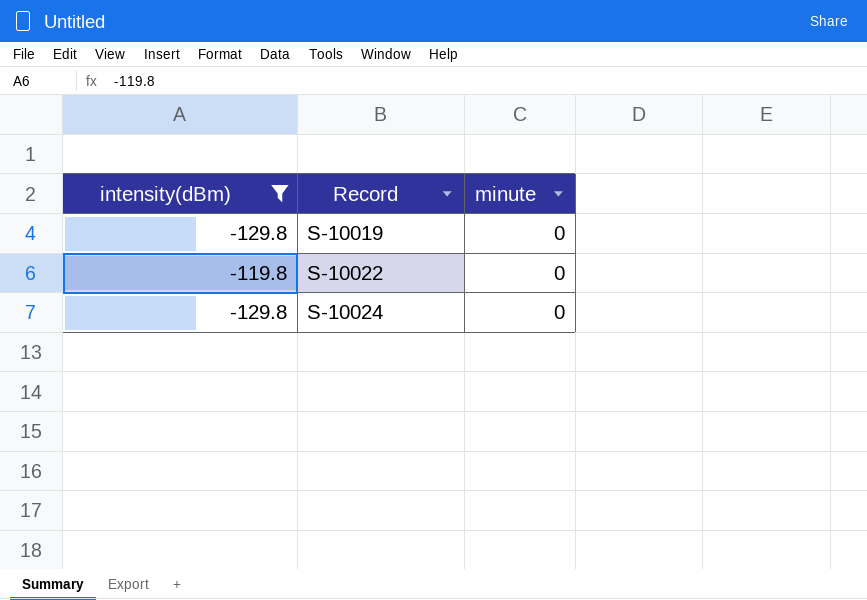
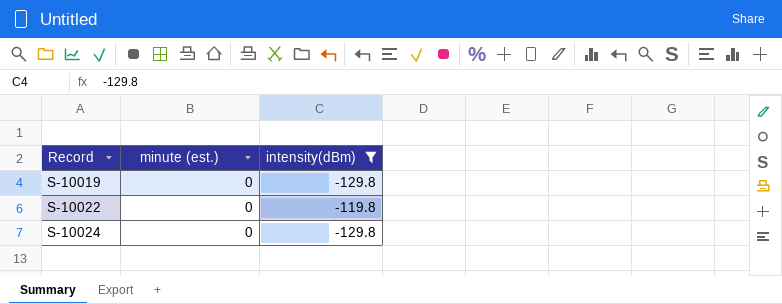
column name: minute -> minute (est.)
column intensity(dBm) | position: 1 -> 3

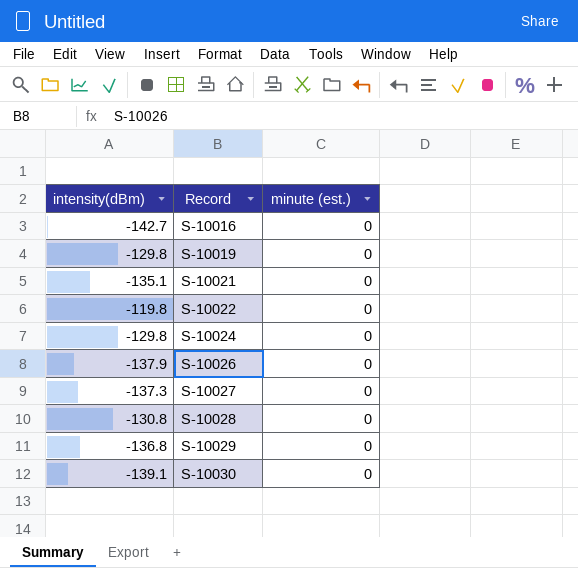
filter: intensity(dBm) >= -129.8 -> none
column intensity(dBm) | position: 3 -> 1

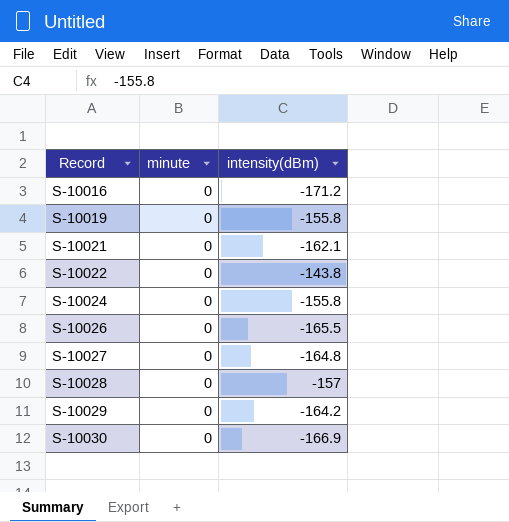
column name: minute (est.) -> minute
column intensity(dBm) | position: 1 -> 3
S-10016 | intensity(dBm): -142.7 -> -171.2
S-10019 | intensity(dBm): -129.8 -> -155.8
S-10021 | intensity(dBm): -135.1 -> -162.1
S-10022 | intensity(dBm): -119.8 -> -143.8
S-10024 | intensity(dBm): -129.8 -> -155.8
S-10026 | intensity(dBm): -137.9 -> -165.5
S-10027 | intensity(dBm): -137.3 -> -164.8
S-10028 | intensity(dBm): -130.8 -> -157
S-10029 | intensity(dBm): -136.8 -> -164.2
S-10030 | intensity(dBm): -139.1 -> -166.9

